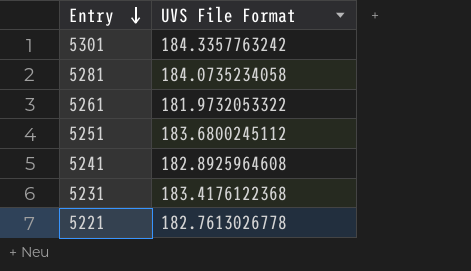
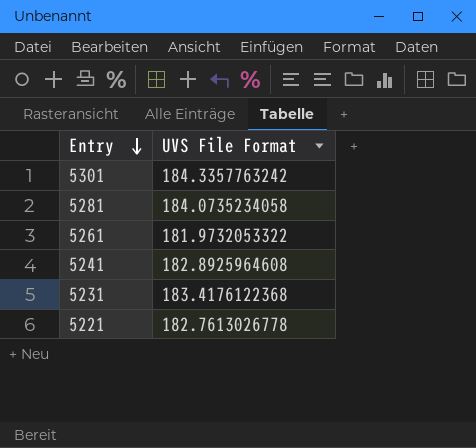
row 5251: 183.6800245112 -> none

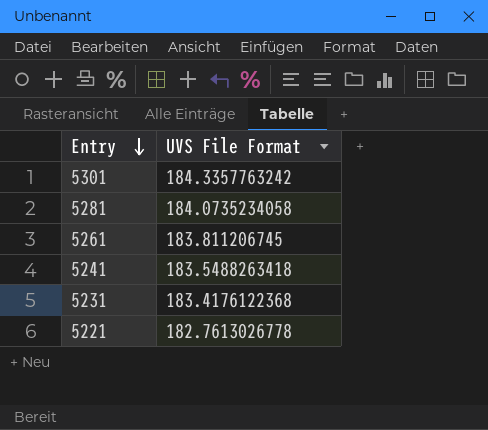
5261 | UVS File Format: 181.9732053322 -> 183.811206745
5241 | UVS File Format: 182.8925964608 -> 183.5488263418

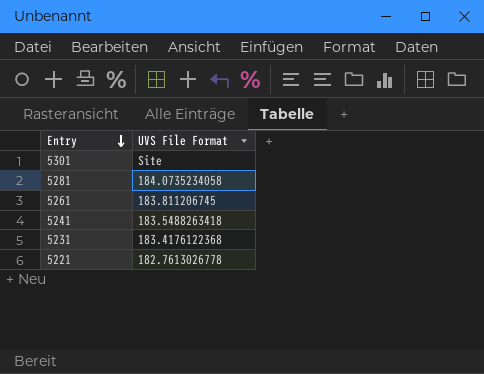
5301 | UVS File Format: 184.3357763242 -> Site

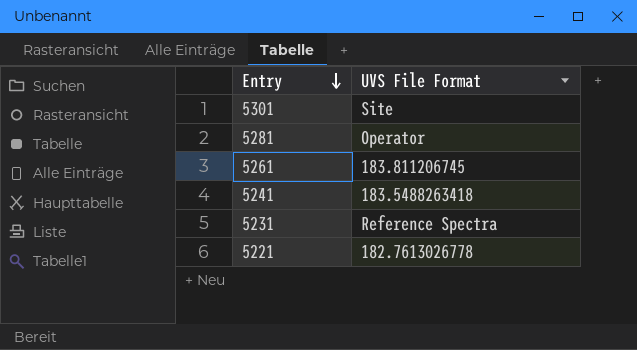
5281 | UVS File Format: 184.0735234058 -> Operator
5231 | UVS File Format: 183.4176122368 -> Reference Spectra

